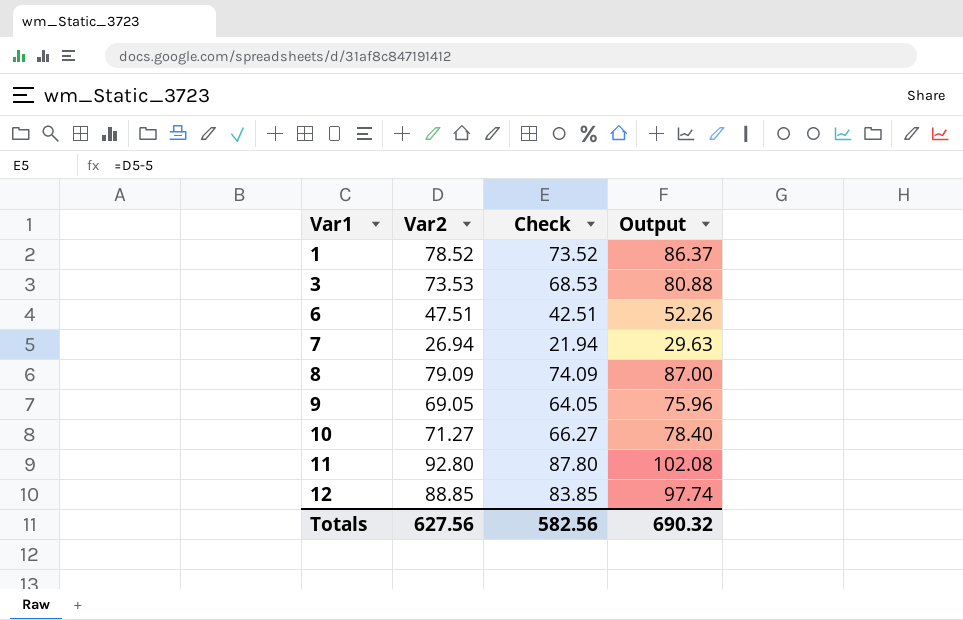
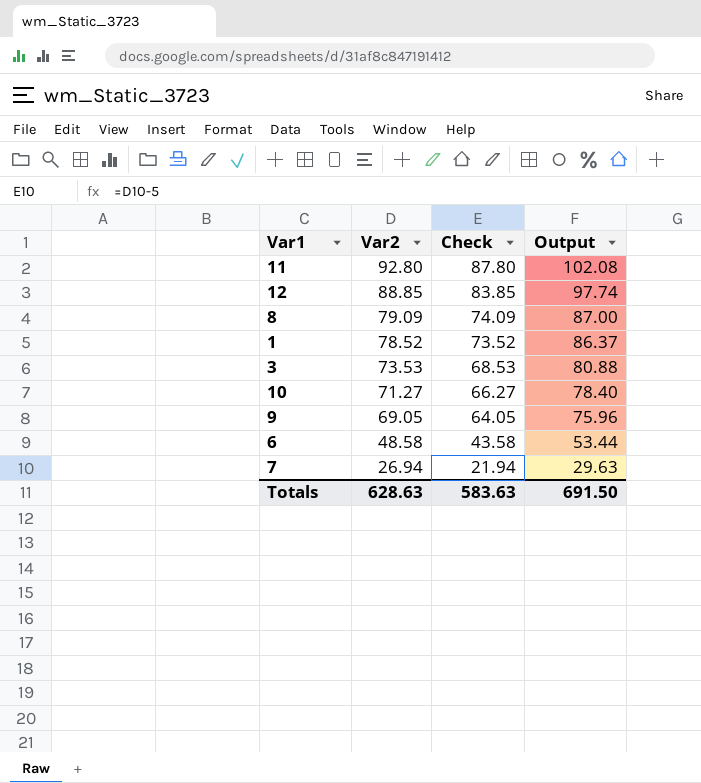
row order: Var1 ascending -> Var2 descending
6 | Var2: 47.51 -> 48.58
6 | Check: 42.51 -> 43.58
6 | Output: 52.26 -> 53.44
Totals | Var2: 627.56 -> 628.63
Totals | Check: 582.56 -> 583.63
Totals | Output: 690.32 -> 691.50

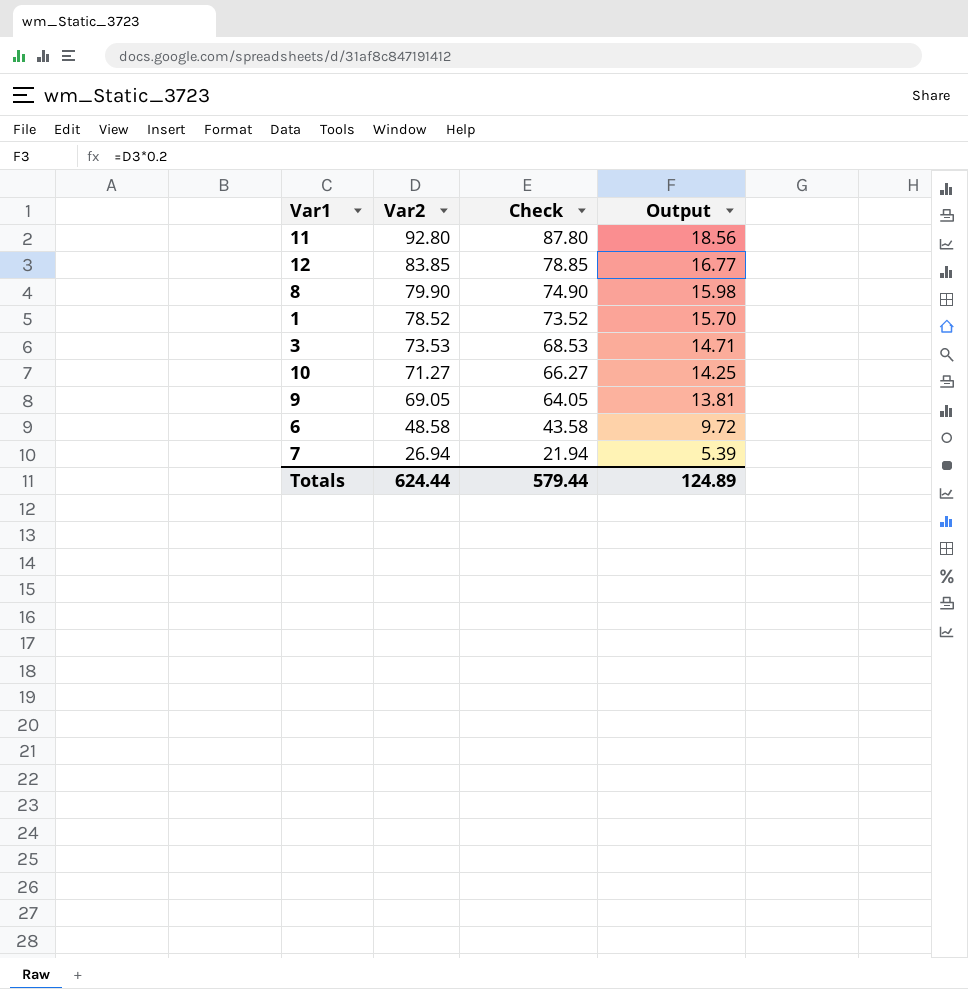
column Output | formula: [Var2] * 1.1 -> [Var2] * 0.2
12 | Var2: 88.85 -> 83.85
12 | Check: 83.85 -> 78.85
8 | Var2: 79.09 -> 79.90
8 | Check: 74.09 -> 74.90
Totals | Var2: 628.63 -> 624.44
Totals | Check: 583.63 -> 579.44
Totals | Output: 691.50 -> 124.89

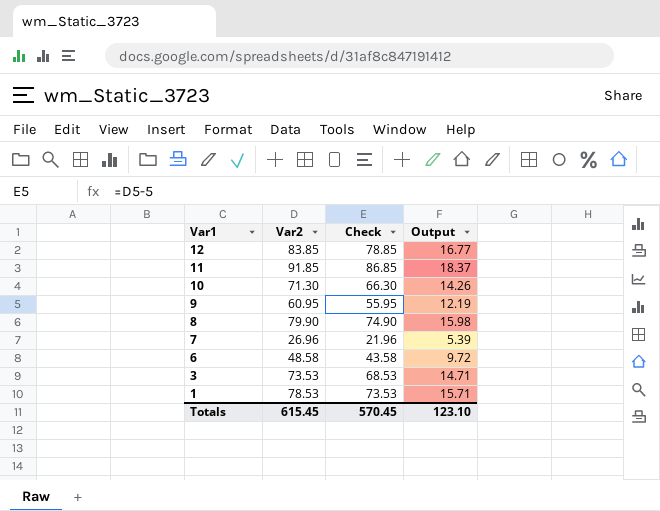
row order: Var2 descending -> Var1 descending
11 | Var2: 92.80 -> 91.85
11 | Check: 87.80 -> 86.85
11 | Output: 18.56 -> 18.37
10 | Var2: 71.27 -> 71.30
10 | Check: 66.27 -> 66.30
10 | Output: 14.25 -> 14.26
9 | Var2: 69.05 -> 60.95
9 | Check: 64.05 -> 55.95
9 | Output: 13.81 -> 12.19
7 | Var2: 26.94 -> 26.96
7 | Check: 21.94 -> 21.96
1 | Var2: 78.52 -> 78.53
1 | Check: 73.52 -> 73.53
1 | Output: 15.70 -> 15.71
Totals | Var2: 624.44 -> 615.45
Totals | Check: 579.44 -> 570.45
Totals | Output: 124.89 -> 123.10

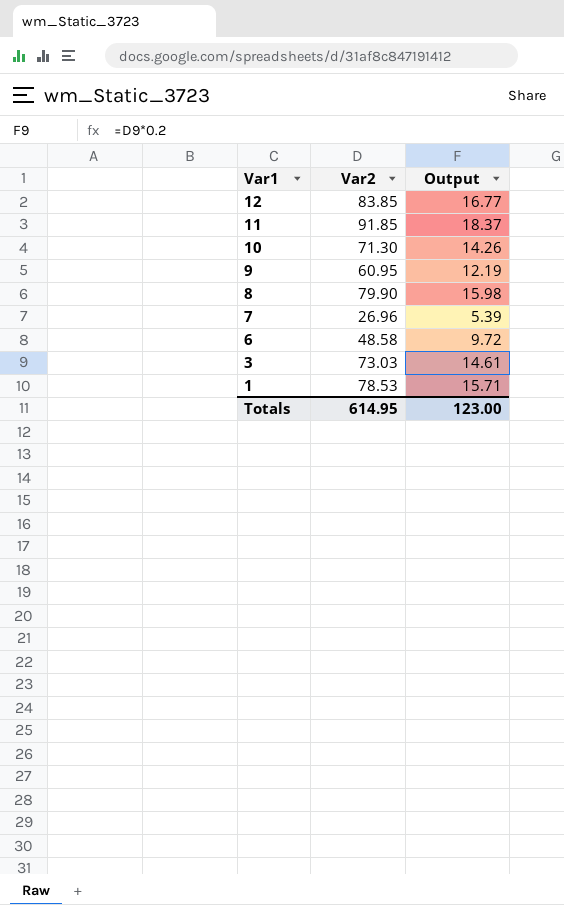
column Check | formula: [Var2] - 5 -> none
3 | Var2: 73.53 -> 73.03
3 | Output: 14.71 -> 14.61
Totals | Var2: 615.45 -> 614.95
Totals | Output: 123.10 -> 123.00

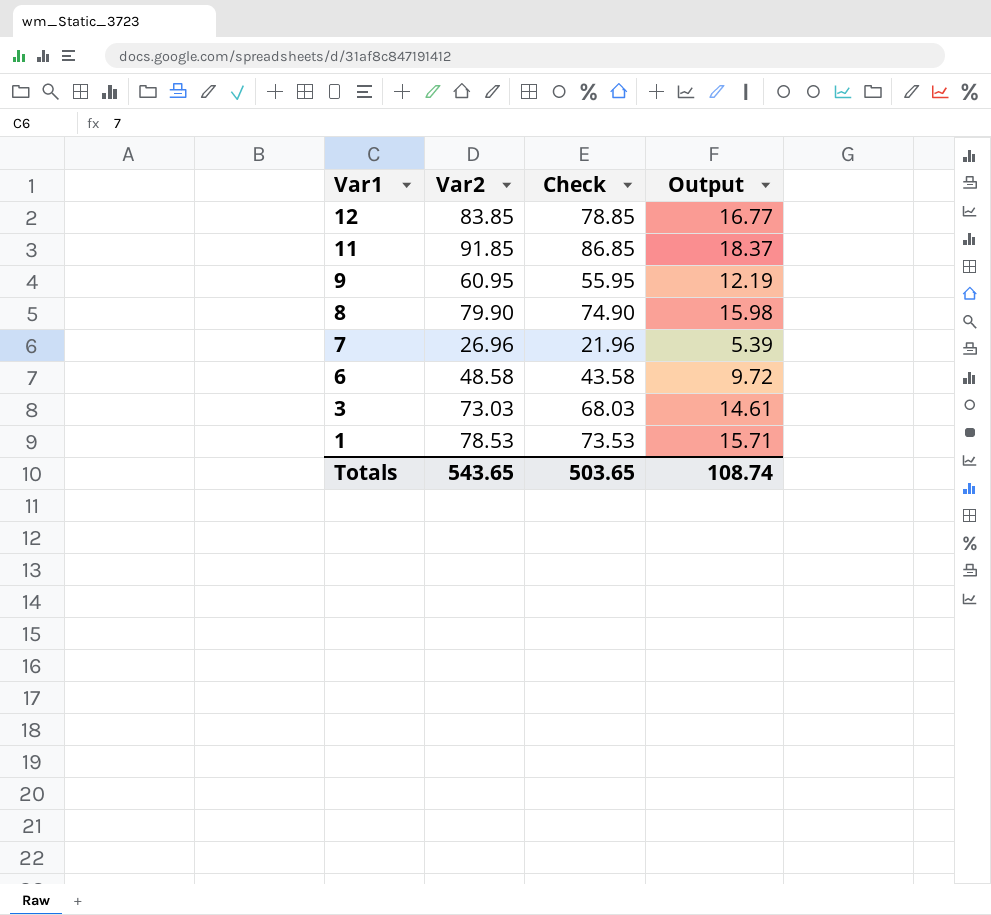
column Check | formula: none -> [Var2] - 5
row 10: 71.30 | 14.26 -> none
Totals | Var2: 614.95 -> 543.65
Totals | Output: 123.00 -> 108.74

